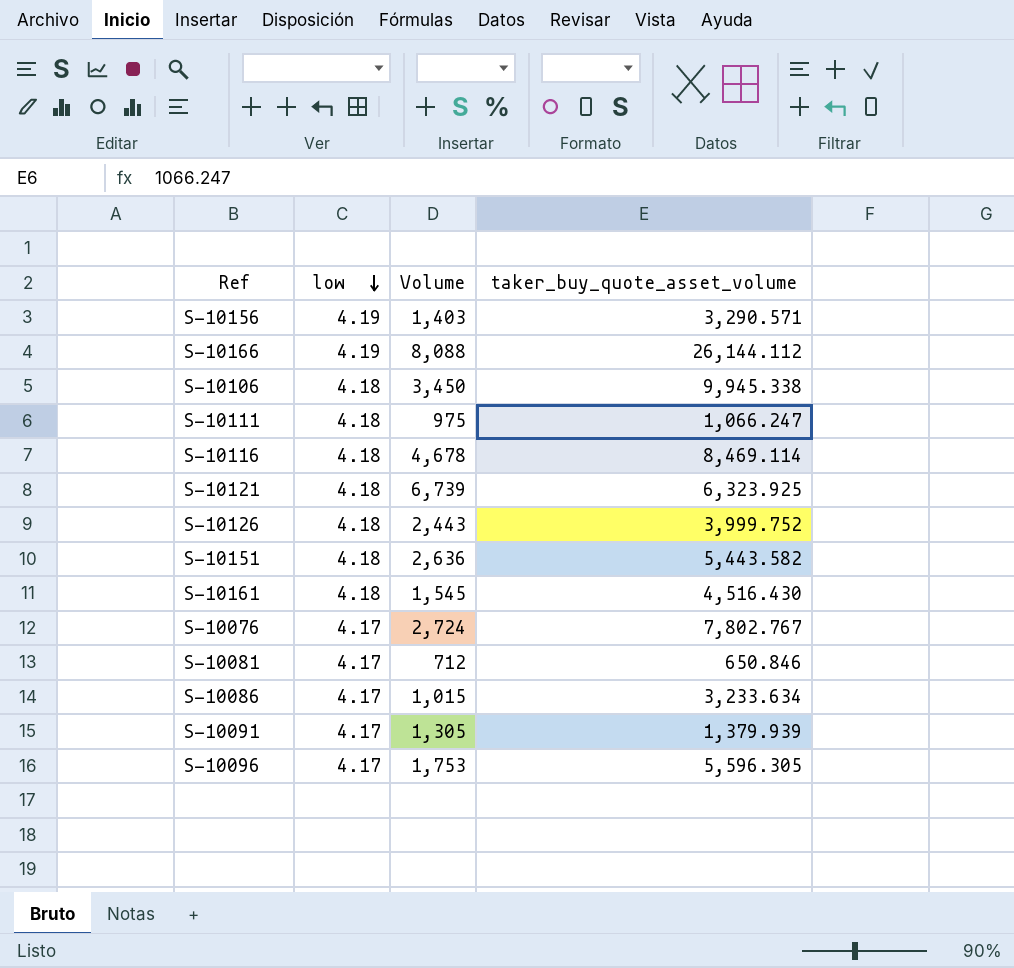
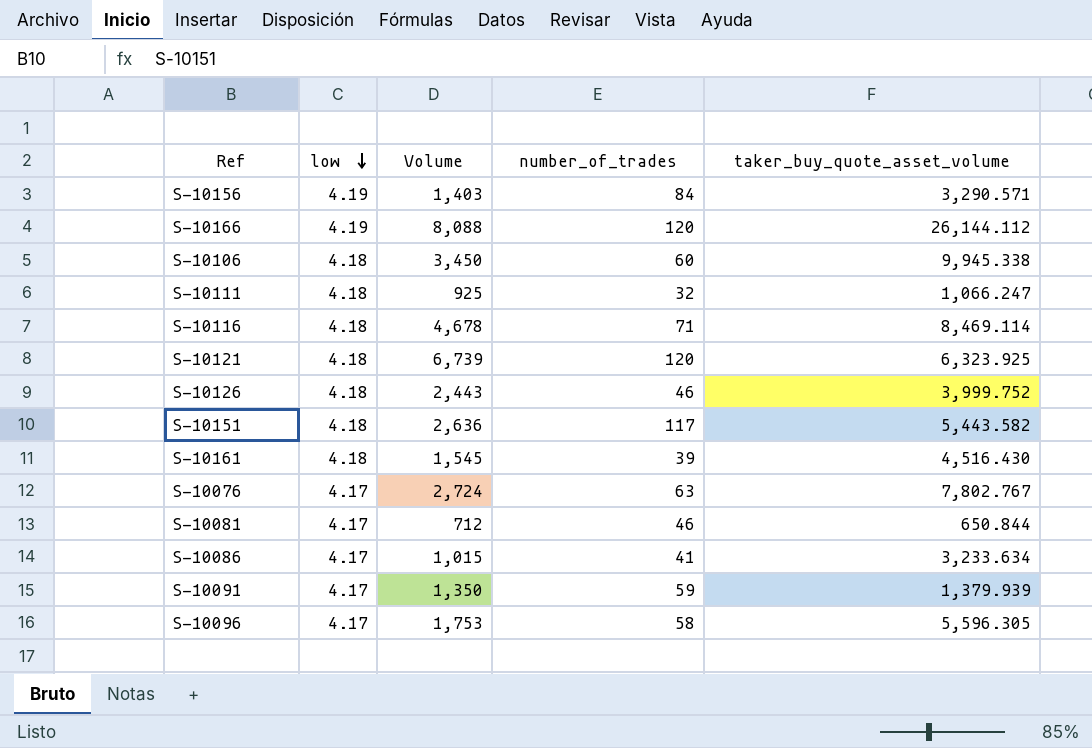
column number_of_trades | position: none -> 4
S-10111 | Volume: 975 -> 925
S-10081 | taker_buy_quote_asset_volume: 650.846 -> 650.844
S-10091 | Volume: 1,305 -> 1,350

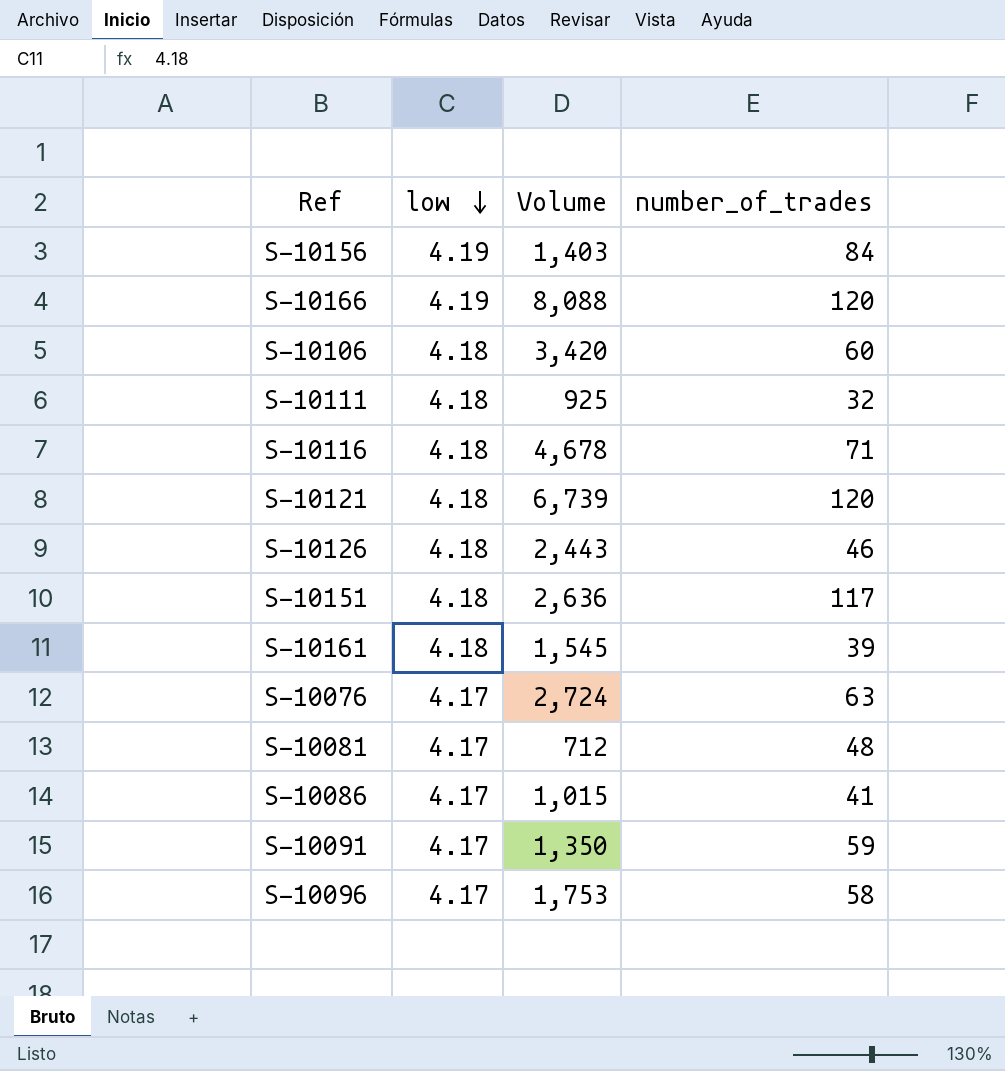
column taker_buy_quote_asset_volume | position: 5 -> none
S-10106 | Volume: 3,450 -> 3,420
S-10081 | number_of_trades: 46 -> 48

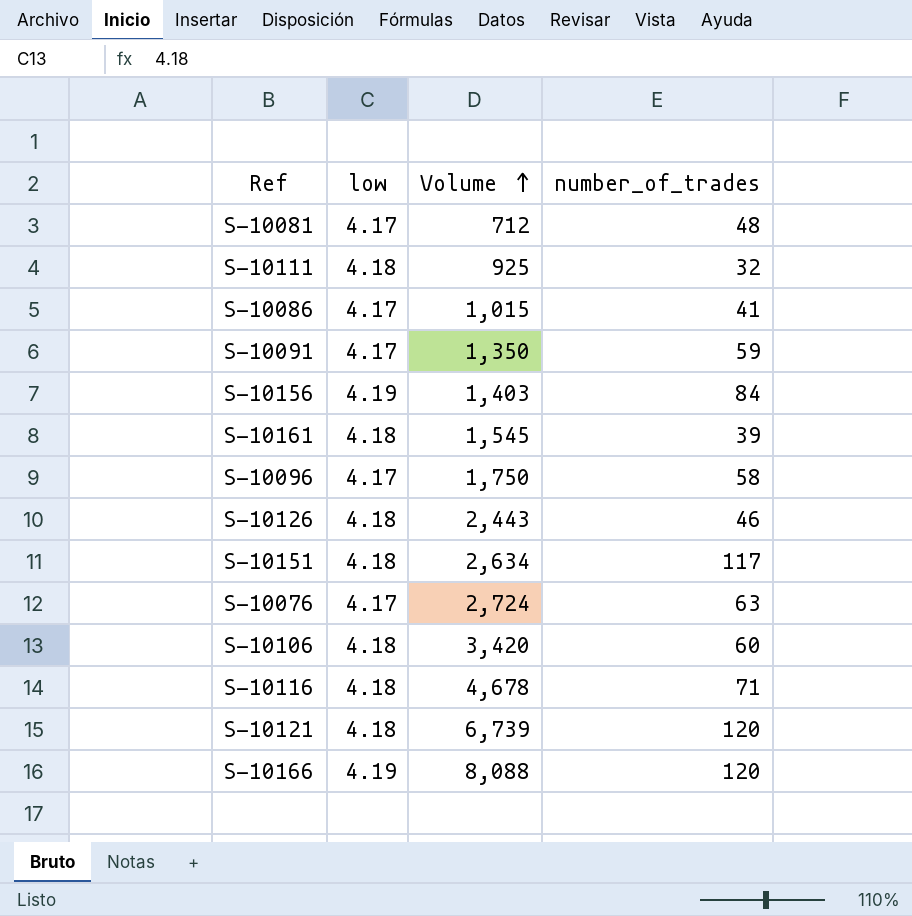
row order: low descending -> Volume ascending
S-10096 | Volume: 1,753 -> 1,750
S-10151 | Volume: 2,636 -> 2,634

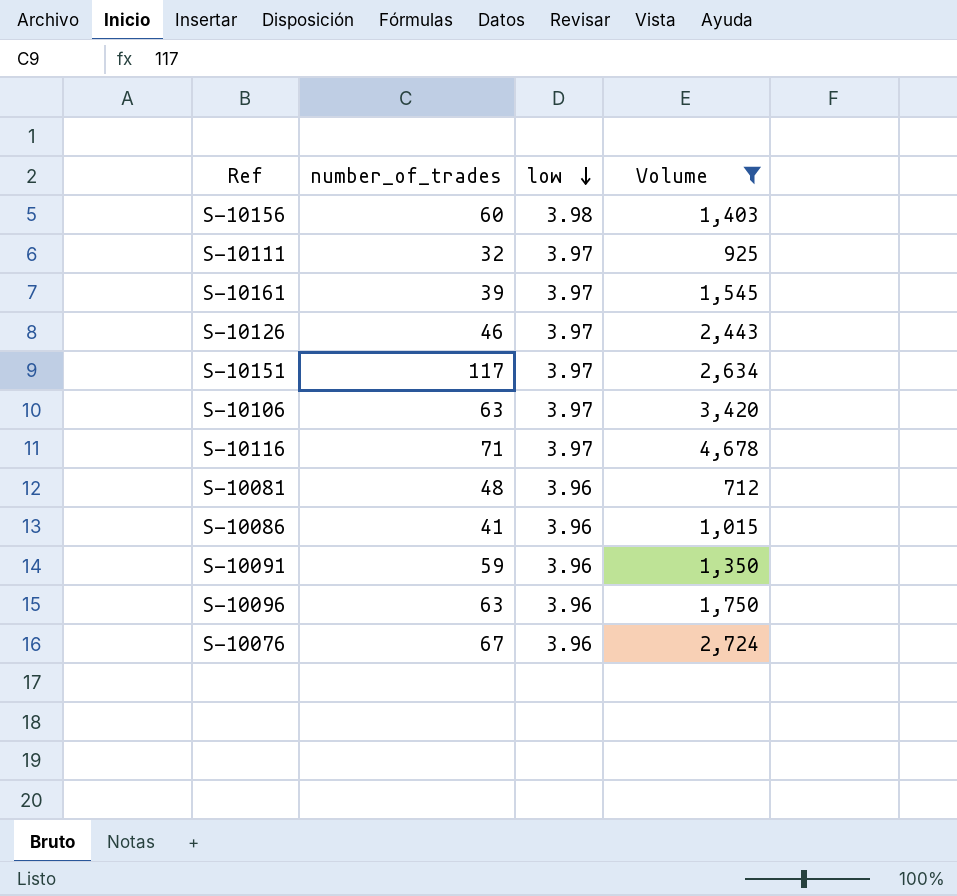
filter: none -> Volume <= 4,678
row order: Volume ascending -> low descending
column number_of_trades | position: 4 -> 2
S-10156 | number_of_trades: 84 -> 60
S-10156 | low: 4.19 -> 3.98
S-10111 | low: 4.18 -> 3.97
S-10161 | low: 4.18 -> 3.97
S-10126 | low: 4.18 -> 3.97
S-10151 | low: 4.18 -> 3.97
S-10106 | number_of_trades: 60 -> 63
S-10106 | low: 4.18 -> 3.97
S-10116 | low: 4.18 -> 3.97
S-10081 | low: 4.17 -> 3.96
S-10086 | low: 4.17 -> 3.96
S-10091 | low: 4.17 -> 3.96
S-10096 | number_of_trades: 58 -> 63
S-10096 | low: 4.17 -> 3.96
S-10076 | number_of_trades: 63 -> 67
S-10076 | low: 4.17 -> 3.96

